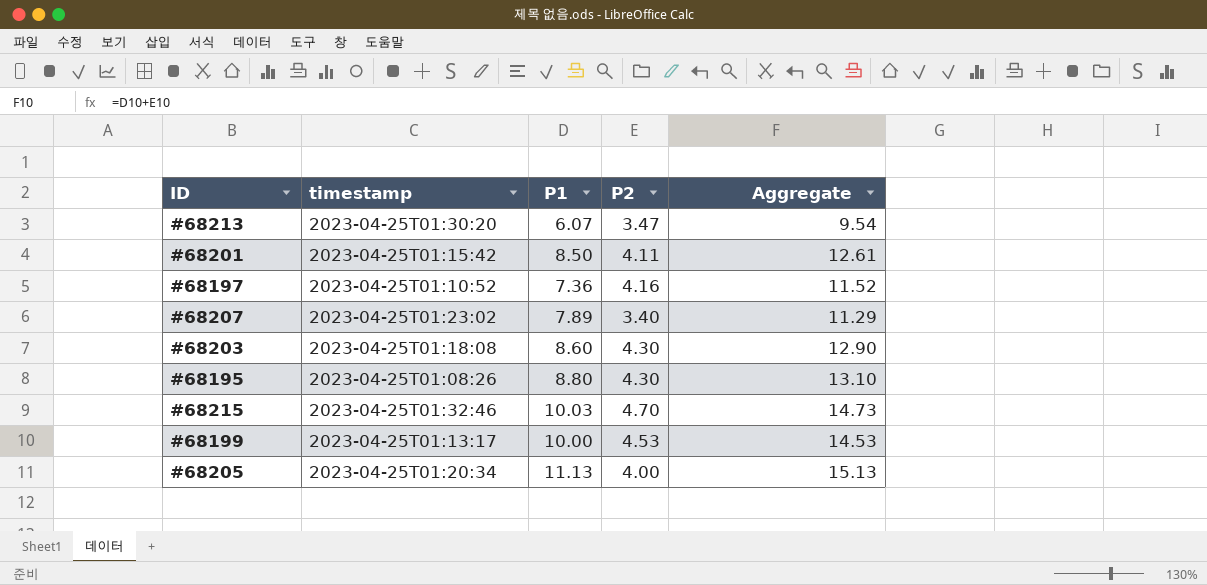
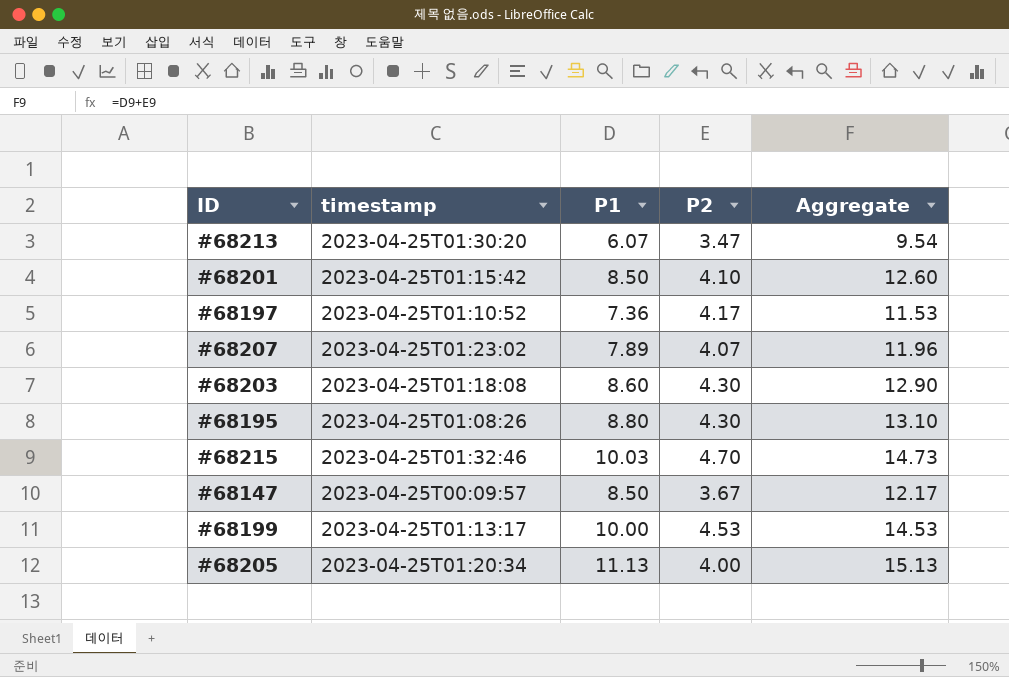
#68201 | P2: 4.11 -> 4.10
#68201 | Aggregate: 12.61 -> 12.60
#68197 | P2: 4.16 -> 4.17
#68197 | Aggregate: 11.52 -> 11.53
#68207 | P2: 3.40 -> 4.07
#68207 | Aggregate: 11.29 -> 11.96
row #68147: none -> 2023-04-25T00:09:57 | 8.50 | 3.67 | 12.17

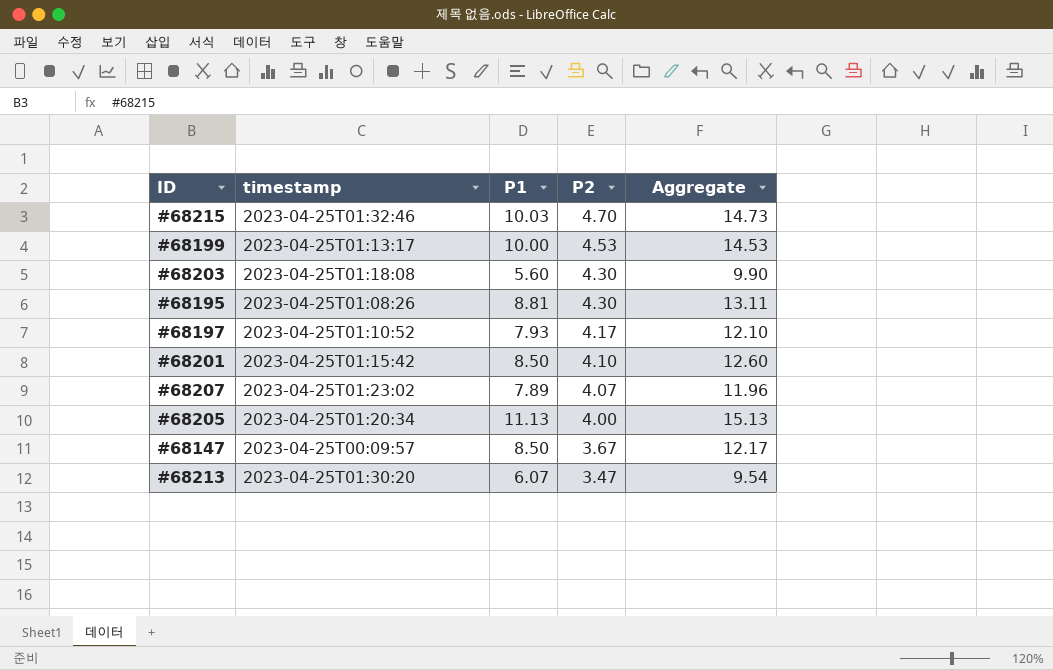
row order: none -> P2 descending
#68203 | P1: 8.60 -> 5.60
#68203 | Aggregate: 12.90 -> 9.90
#68195 | P1: 8.80 -> 8.81
#68195 | Aggregate: 13.10 -> 13.11
#68197 | P1: 7.36 -> 7.93
#68197 | Aggregate: 11.53 -> 12.10

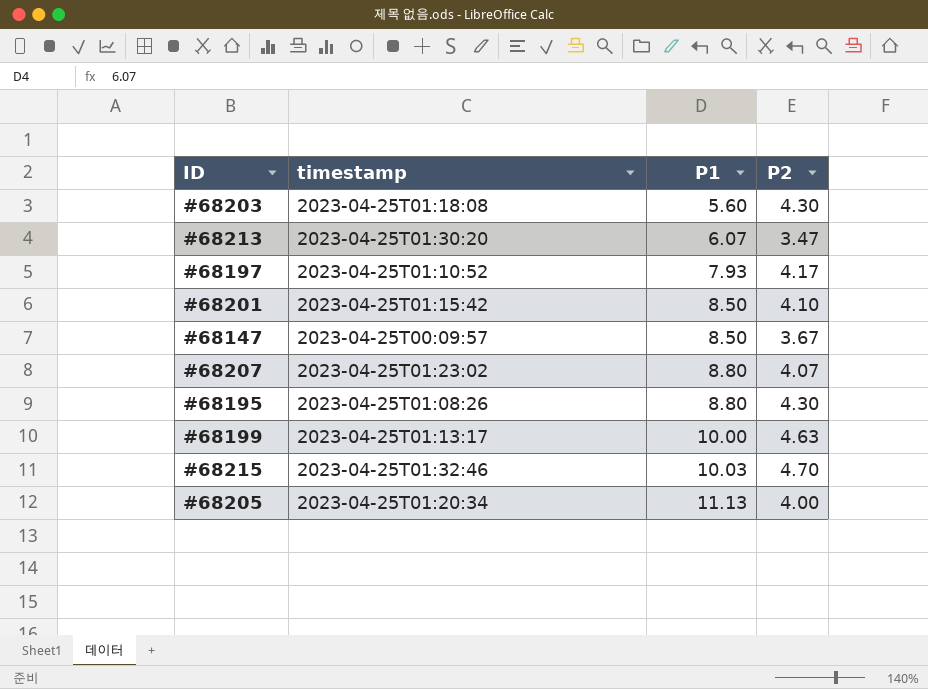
row order: P2 descending -> P1 ascending
column Aggregate | formula: [P1] + [P2] -> none
#68207 | P1: 7.89 -> 8.80
#68195 | P1: 8.81 -> 8.80
#68199 | P2: 4.53 -> 4.63

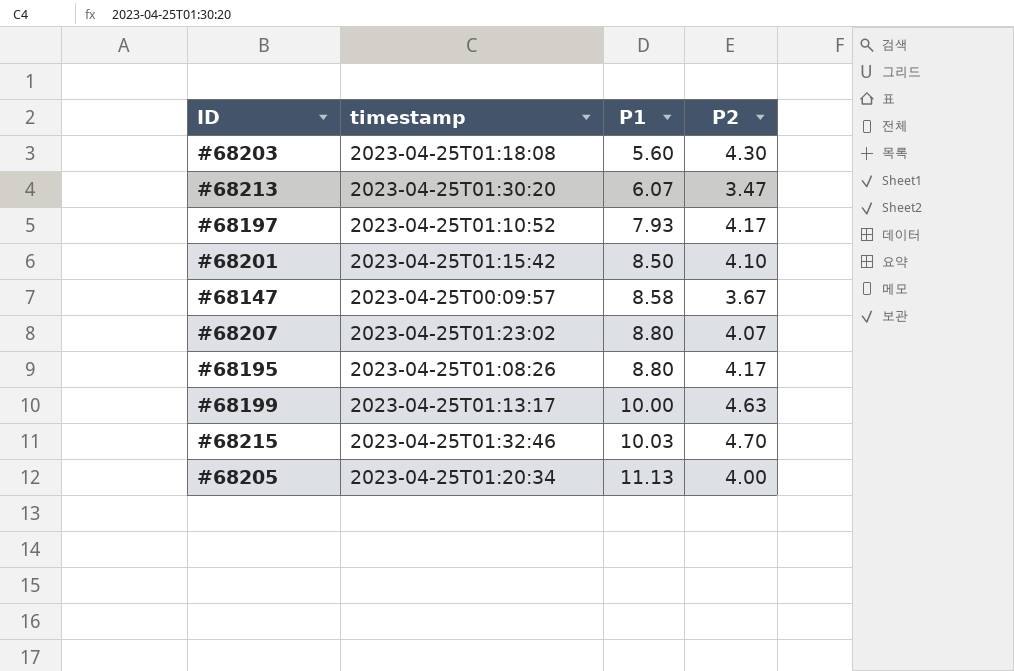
#68147 | P1: 8.50 -> 8.58
#68195 | P2: 4.30 -> 4.17

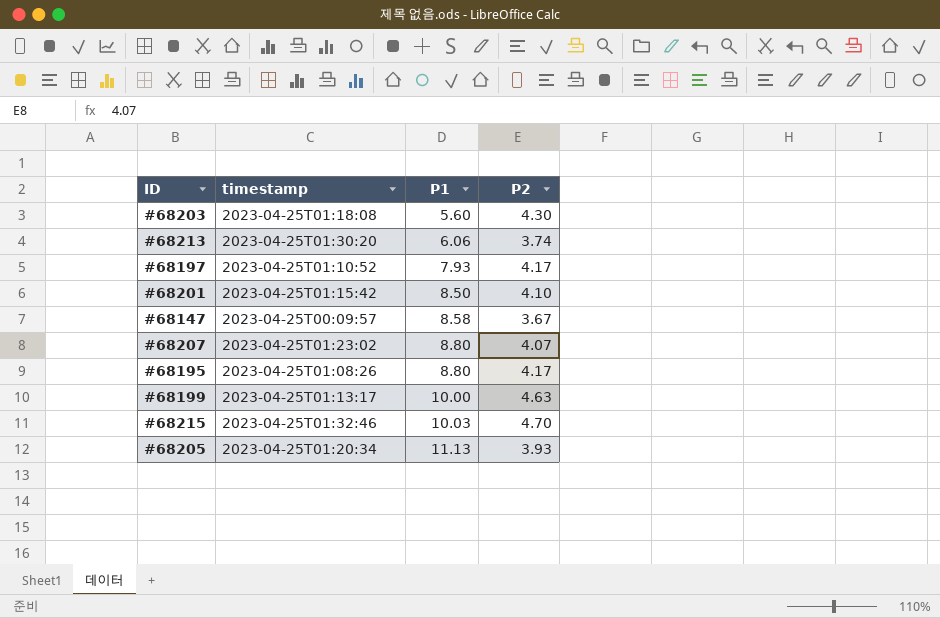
#68213 | P1: 6.07 -> 6.06
#68213 | P2: 3.47 -> 3.74
#68205 | P2: 4.00 -> 3.93

